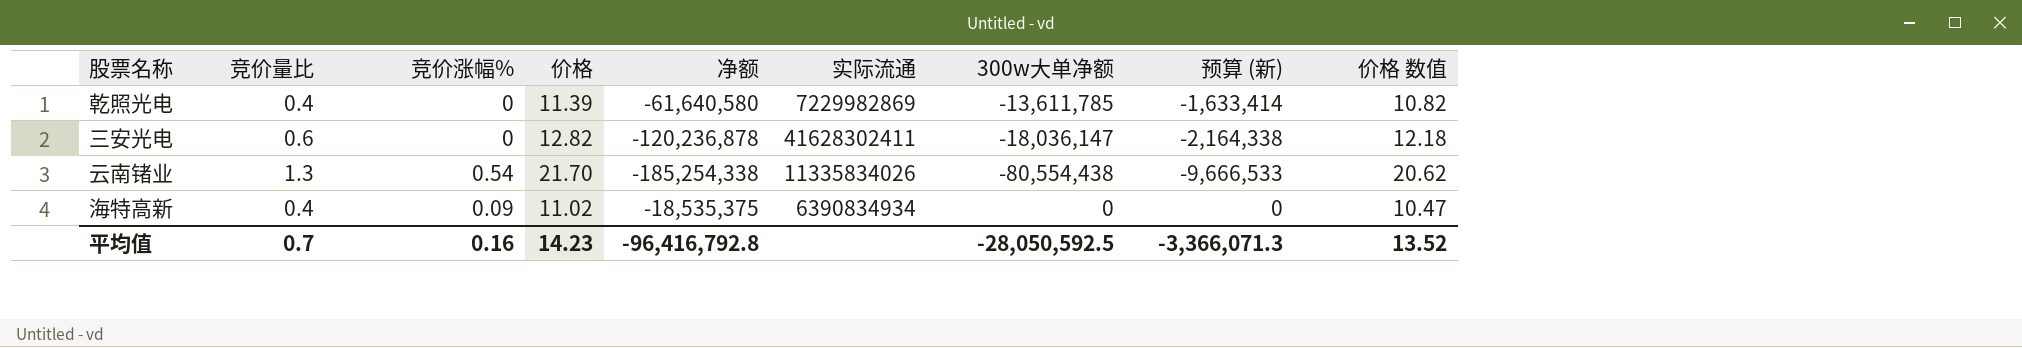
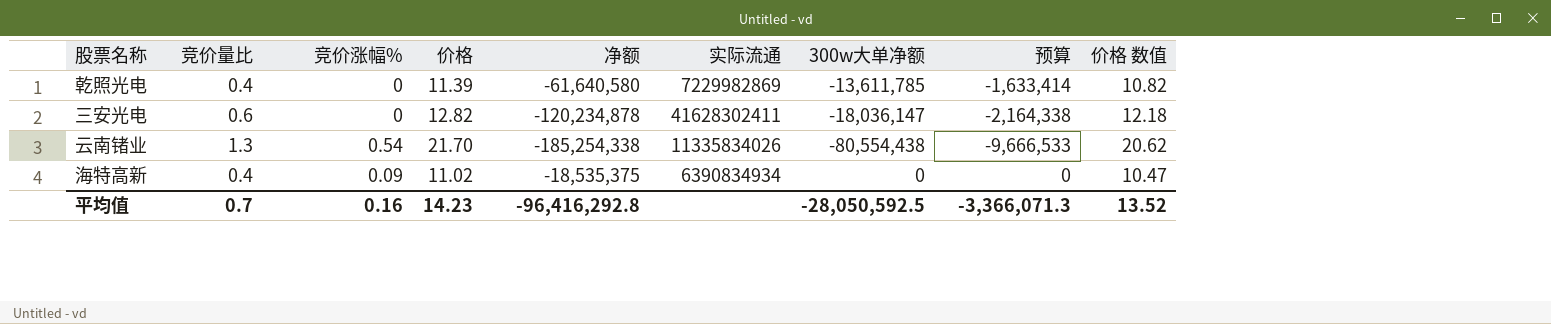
column name: 预算 (新) -> 预算
三安光电 | 净额: -120,236,878 -> -120,234,878
平均值 | 净额: -96,416,792.8 -> -96,416,292.8

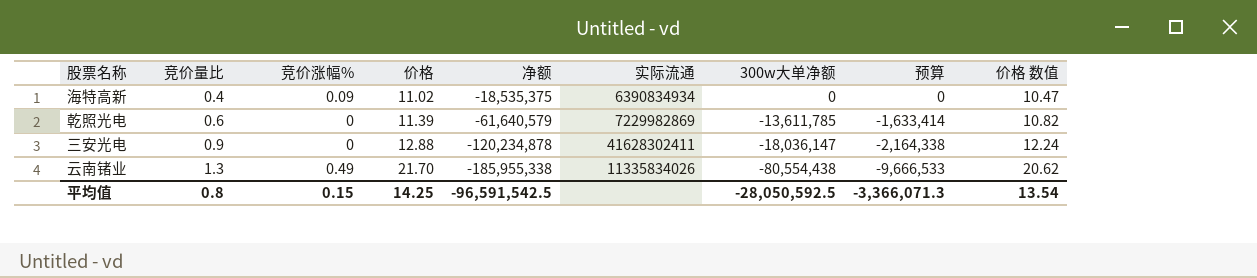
row order: none -> 竞价量比 ascending
乾照光电 | 竞价量比: 0.4 -> 0.6
乾照光电 | 净额: -61,640,580 -> -61,640,579
三安光电 | 竞价量比: 0.6 -> 0.9
三安光电 | 价格: 12.82 -> 12.88
三安光电 | 价格 数值: 12.18 -> 12.24
云南锗业 | 竞价涨幅%: 0.54 -> 0.49
云南锗业 | 净额: -185,254,338 -> -185,955,338
平均值 | 竞价量比: 0.7 -> 0.8
平均值 | 竞价涨幅%: 0.16 -> 0.15
平均值 | 价格: 14.23 -> 14.25
平均值 | 净额: -96,416,292.8 -> -96,591,542.5
平均值 | 价格 数值: 13.52 -> 13.54

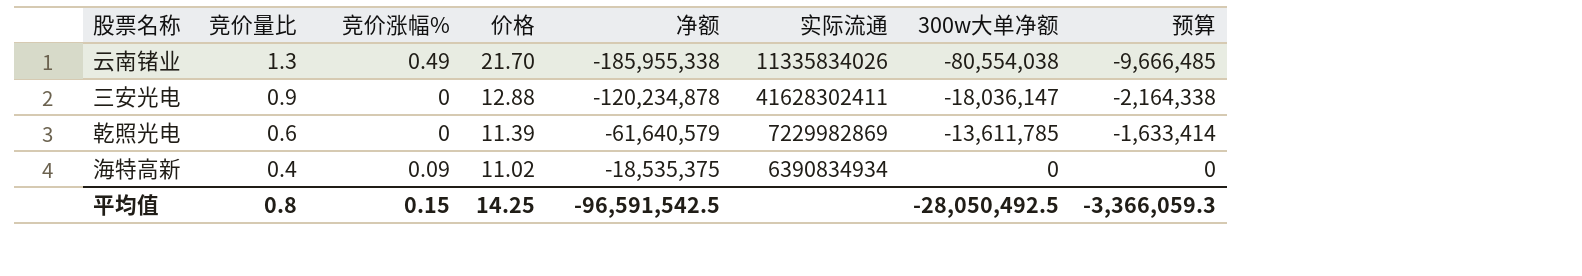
row order: 竞价量比 ascending -> 竞价量比 descending
column 价格 数值 | formula: [价格] * 0.95 -> none
云南锗业 | 300w大单净额: -80,554,438 -> -80,554,038
云南锗业 | 预算: -9,666,533 -> -9,666,485
平均值 | 300w大单净额: -28,050,592.5 -> -28,050,492.5
平均值 | 预算: -3,366,071.3 -> -3,366,059.3

